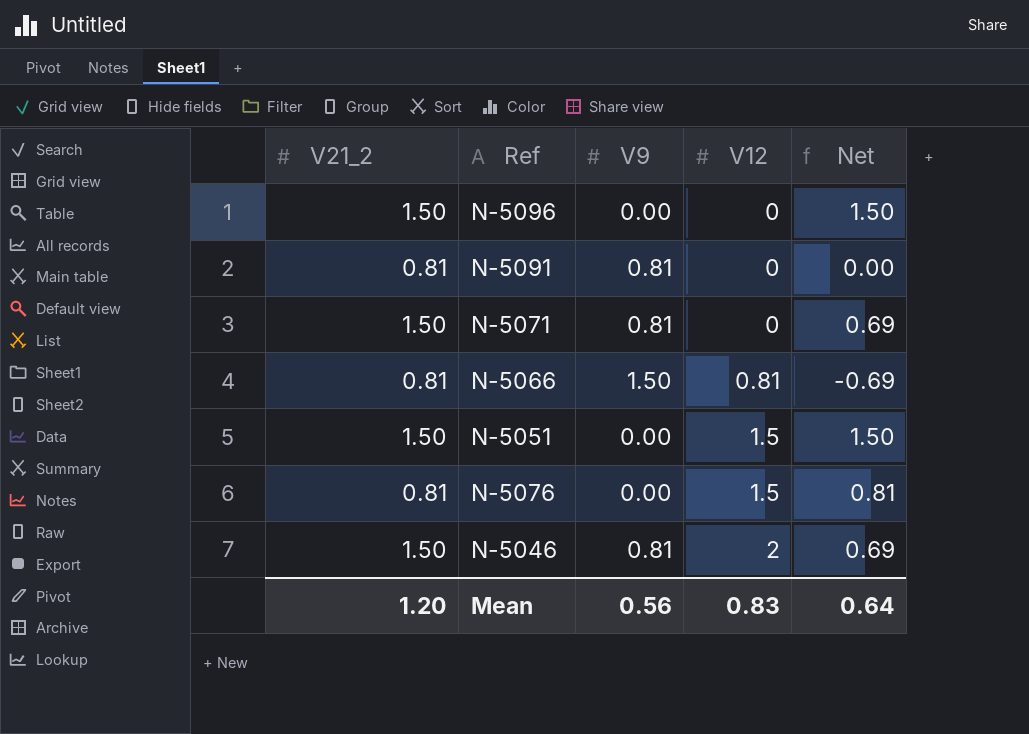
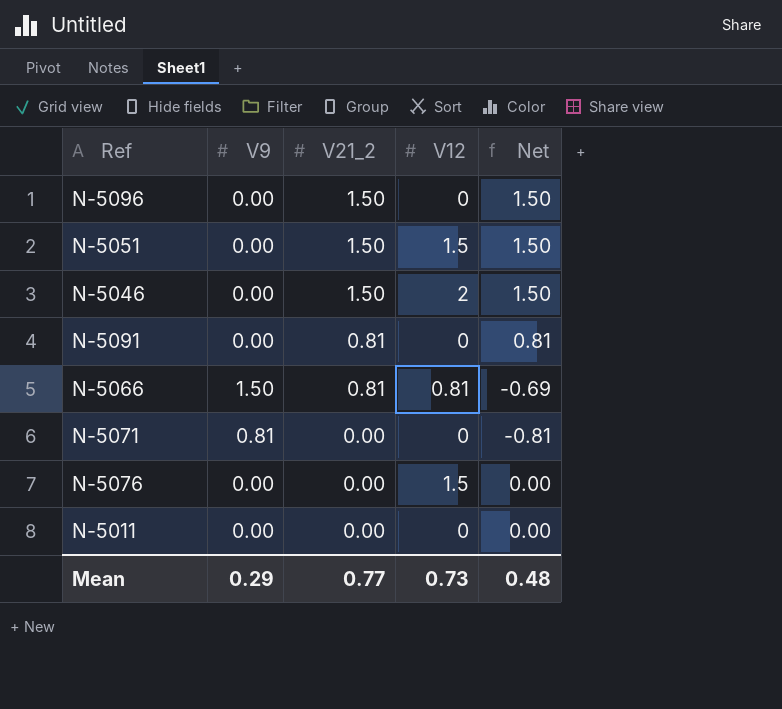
row order: V12 ascending -> V21_2 descending
column V21_2 | position: 1 -> 3
N-5046 | V9: 0.81 -> 0.00
N-5046 | Net: 0.69 -> 1.50
N-5091 | V9: 0.81 -> 0.00
N-5091 | Net: 0.00 -> 0.81
N-5071 | V21_2: 1.50 -> 0.00
N-5071 | Net: 0.69 -> -0.81
N-5076 | V21_2: 0.81 -> 0.00
N-5076 | Net: 0.81 -> 0.00
row N-5011: none -> 0.00 | 0.00 | 0 | 0.00
Mean | V9: 0.56 -> 0.29
Mean | V21_2: 1.20 -> 0.77
Mean | V12: 0.83 -> 0.73
Mean | Net: 0.64 -> 0.48

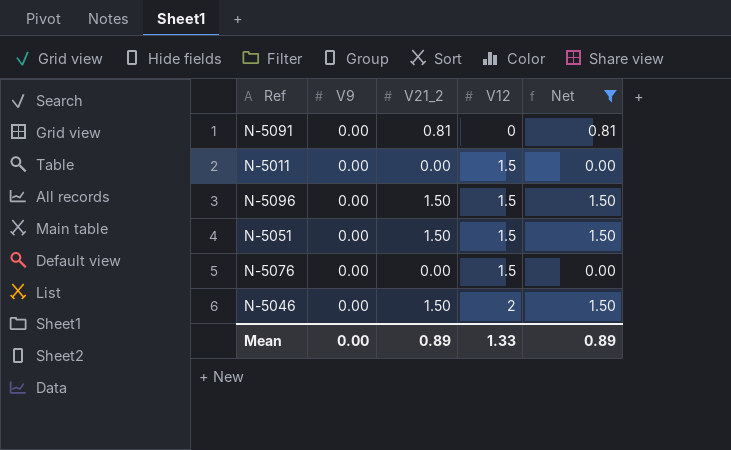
filter: none -> Net >= 0.00
row order: V21_2 descending -> V12 ascending
N-5011 | V12: 0 -> 1.5
N-5096 | V12: 0 -> 1.5
Mean | V9: 0.29 -> 0.00
Mean | V21_2: 0.77 -> 0.89
Mean | V12: 0.73 -> 1.33
Mean | Net: 0.48 -> 0.89

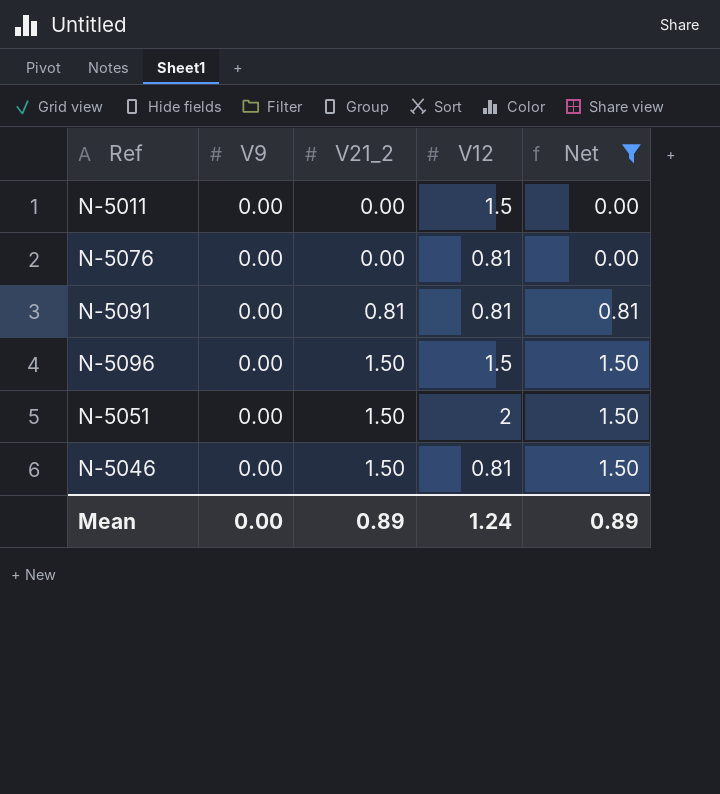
row order: V12 ascending -> V21_2 ascending
N-5076 | V12: 1.5 -> 0.81
N-5091 | V12: 0 -> 0.81
N-5051 | V12: 1.5 -> 2
N-5046 | V12: 2 -> 0.81
Mean | V12: 1.33 -> 1.24

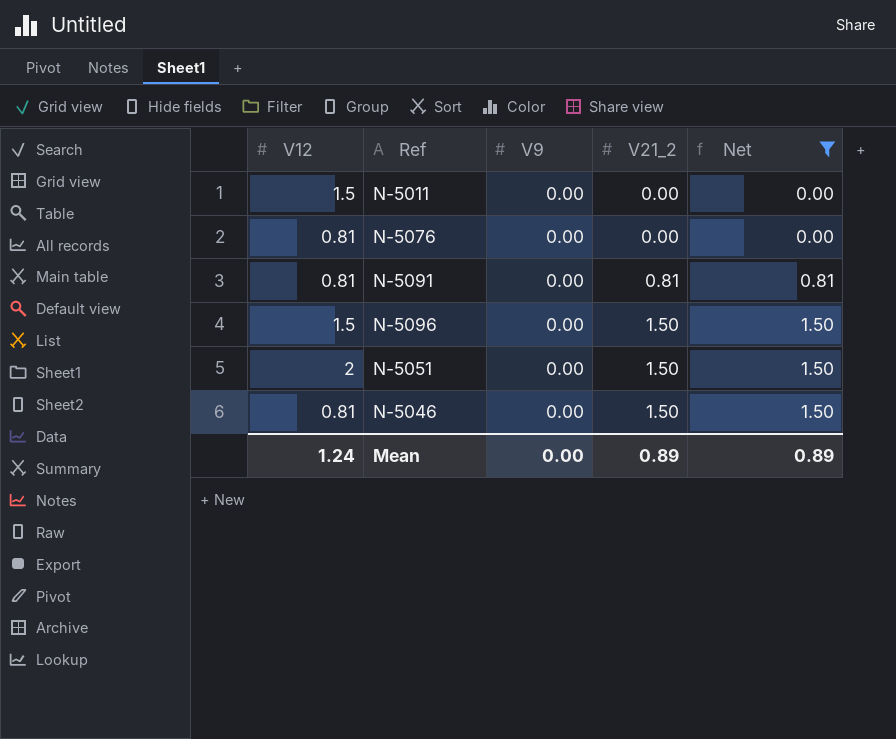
column V12 | position: 4 -> 1

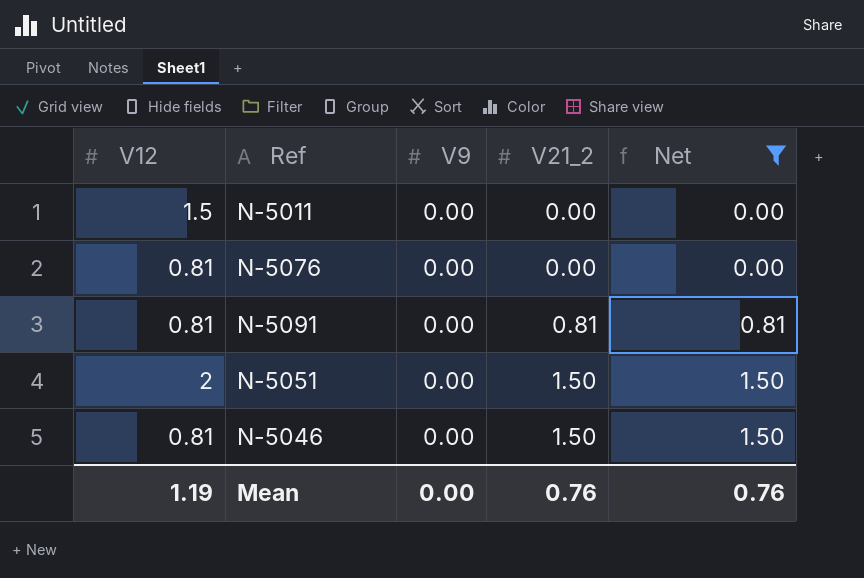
row N-5096: 1.5 | 0.00 | 1.50 | 1.50 -> none
Mean | V12: 1.24 -> 1.19
Mean | V21_2: 0.89 -> 0.76
Mean | Net: 0.89 -> 0.76

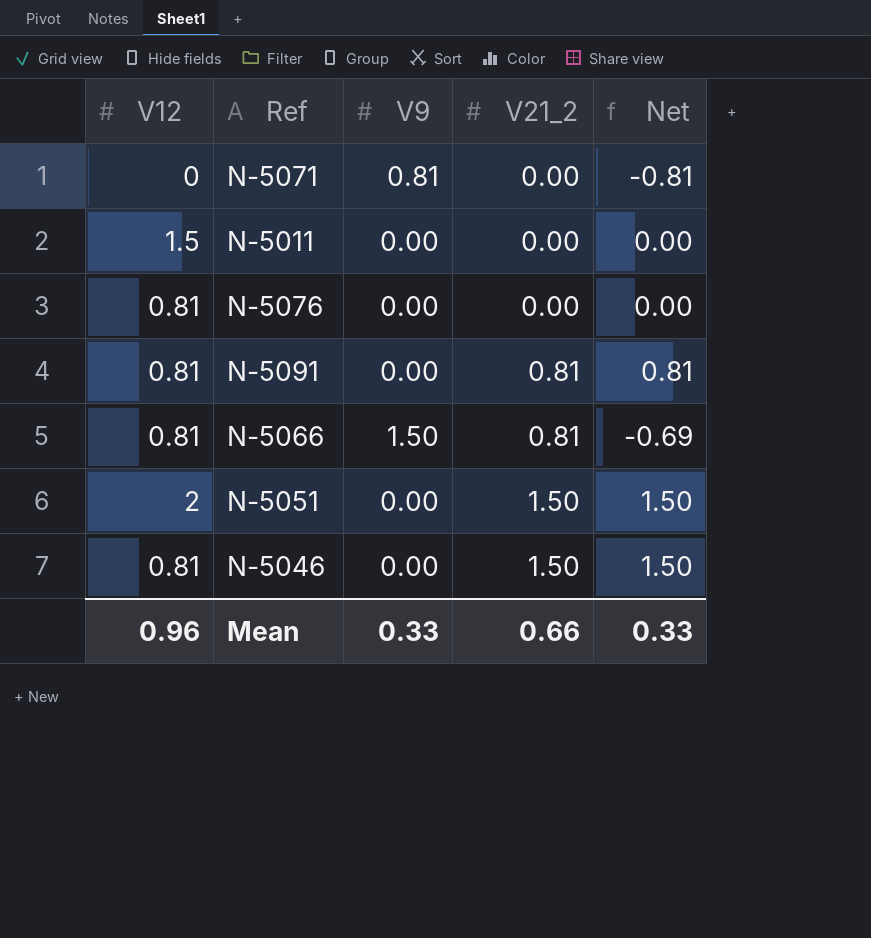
filter: Net >= 0.00 -> none
Mean | V12: 1.19 -> 0.96
Mean | V9: 0.00 -> 0.33
Mean | V21_2: 0.76 -> 0.66
Mean | Net: 0.76 -> 0.33

